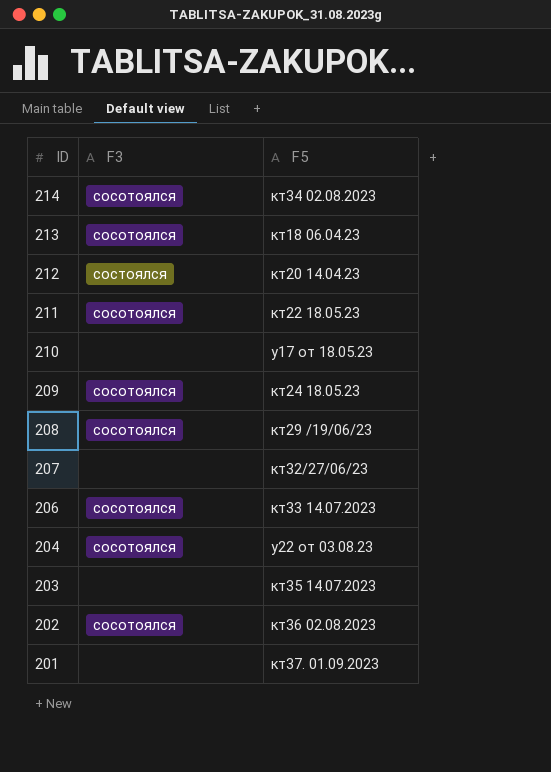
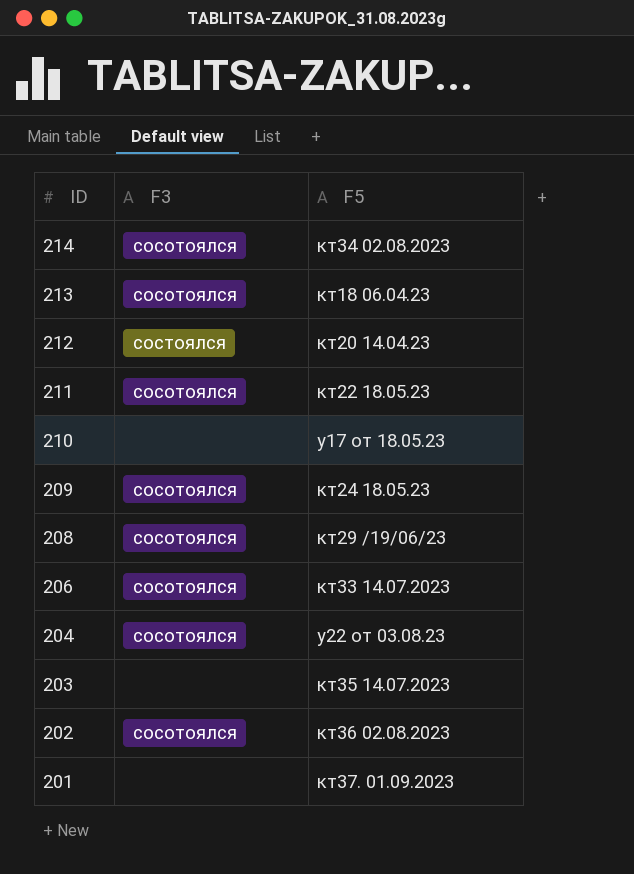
row 207: none | кт32/27/06/23 -> none

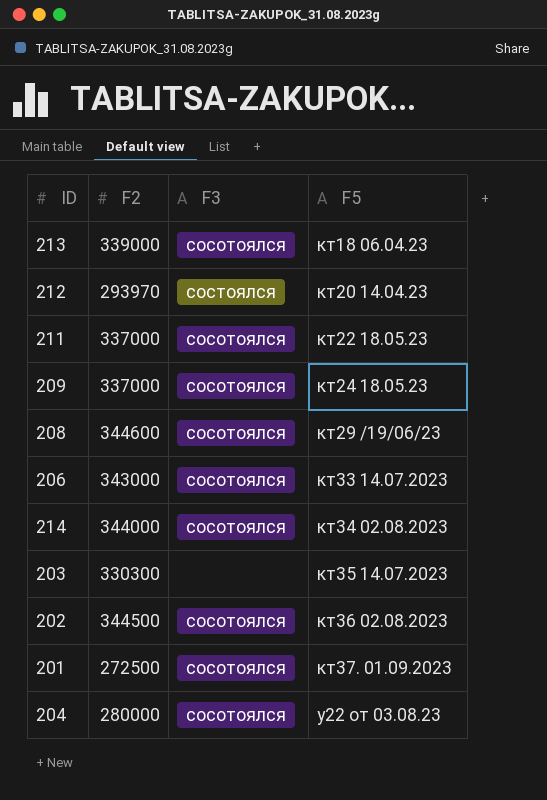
row order: ID descending -> F5 ascending
column F2 | position: none -> 2
row 210: none | у17 от 18.05.23 -> none
201 | F3: none -> сосотоялся

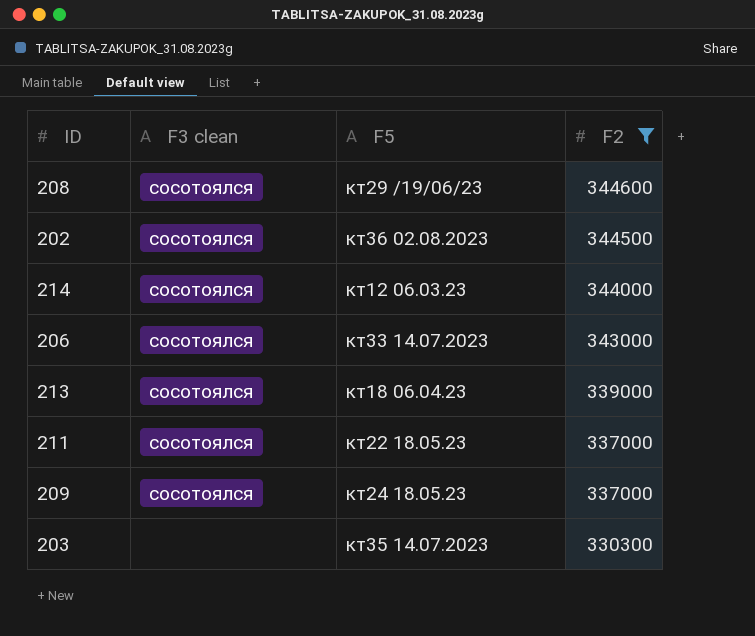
filter: none -> F2 >= 330300
row order: F5 ascending -> F2 descending
column name: F3 -> F3 clean
column F2 | position: 2 -> 4
214 | F5: кт34 02.08.2023 -> кт12 06.03.23

